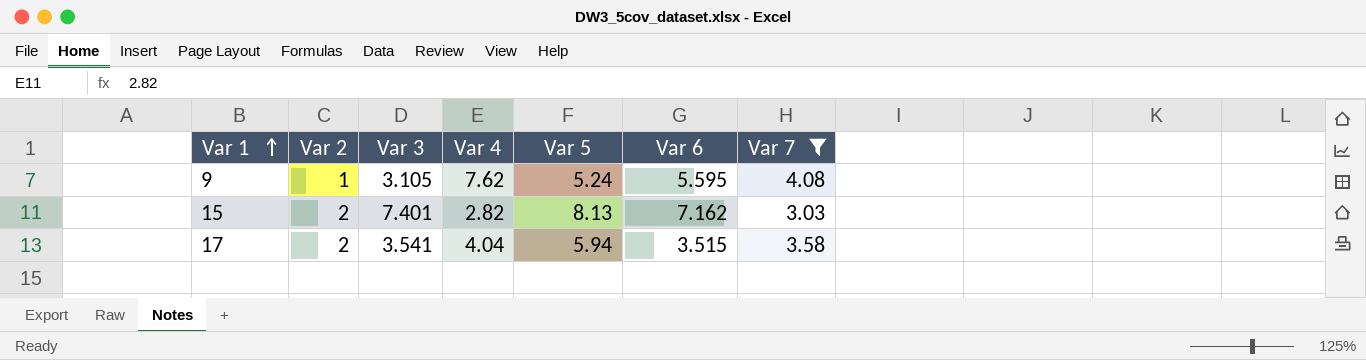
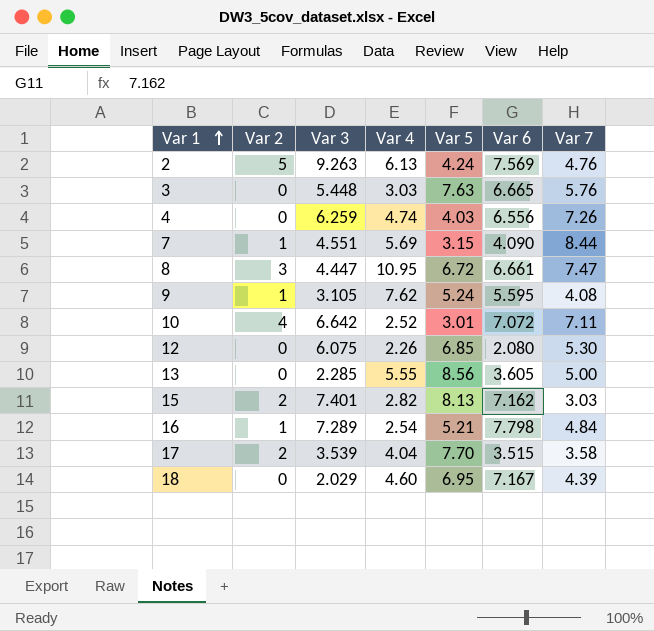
filter: Var 7 <= 4.08 -> none
17 | Var 3: 3.541 -> 3.539
17 | Var 5: 5.94 -> 7.70

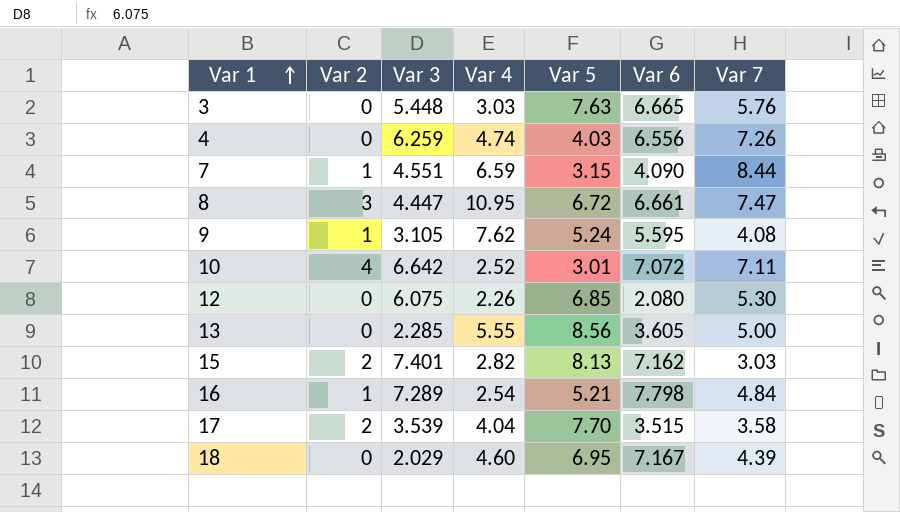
row 2: 5 | 9.263 | 6.13 | 4.24 | 7.569 | 4.76 -> none
7 | Var 4: 5.69 -> 6.59

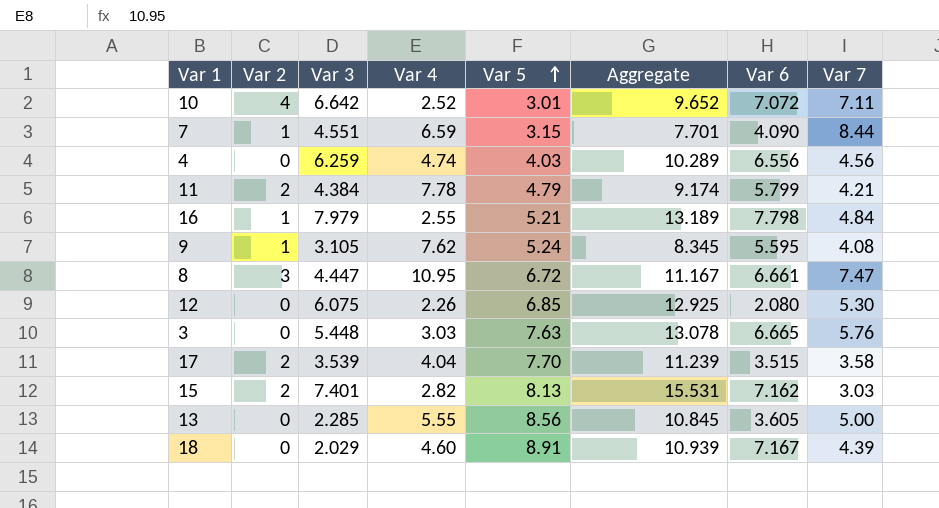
row order: Var 1 ascending -> Var 5 ascending
column Aggregate | formula: none -> [Var 3] + [Var 5]
4 | Var 7: 7.26 -> 4.56
row 11: none -> 2 | 4.384 | 7.78 | 4.79 | 9.174 | 5.799 | 4.21
16 | Var 3: 7.289 -> 7.979
16 | Var 4: 2.54 -> 2.55
18 | Var 5: 6.95 -> 8.91

